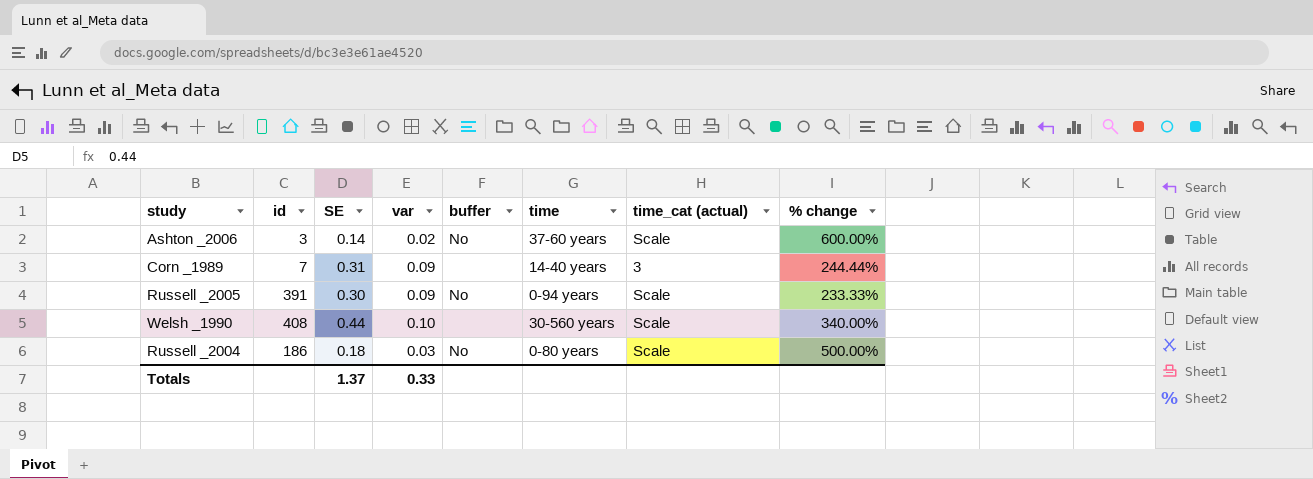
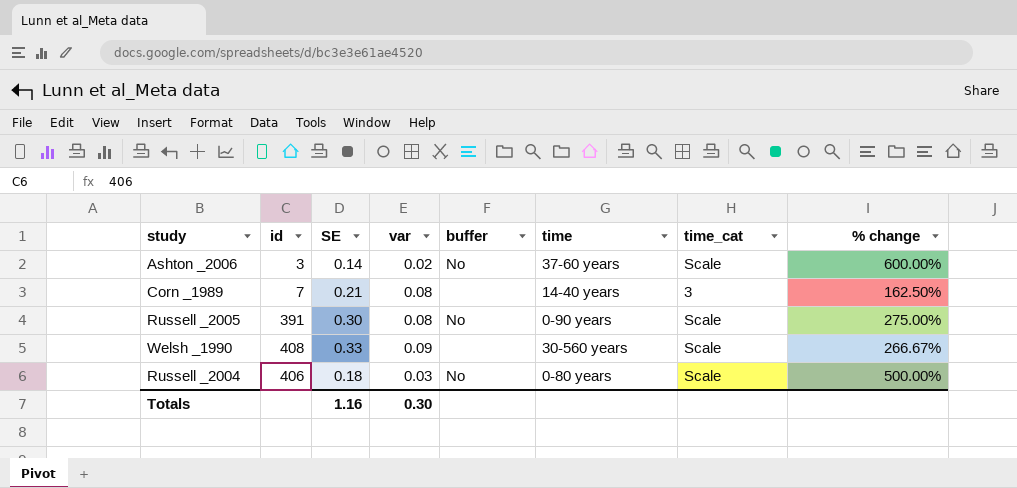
column name: time_cat (actual) -> time_cat
Corn _1989 | SE: 0.31 -> 0.21
Corn _1989 | var: 0.09 -> 0.08
Corn _1989 | % change: 244.44% -> 162.50%
Russell _2005 | var: 0.09 -> 0.08
Russell _2005 | time: 0-94 years -> 0-90 years
Russell _2005 | % change: 233.33% -> 275.00%
Welsh _1990 | SE: 0.44 -> 0.33
Welsh _1990 | var: 0.10 -> 0.09
Welsh _1990 | % change: 340.00% -> 266.67%
Russell _2004 | id: 186 -> 406
Totals | SE: 1.37 -> 1.16
Totals | var: 0.33 -> 0.30

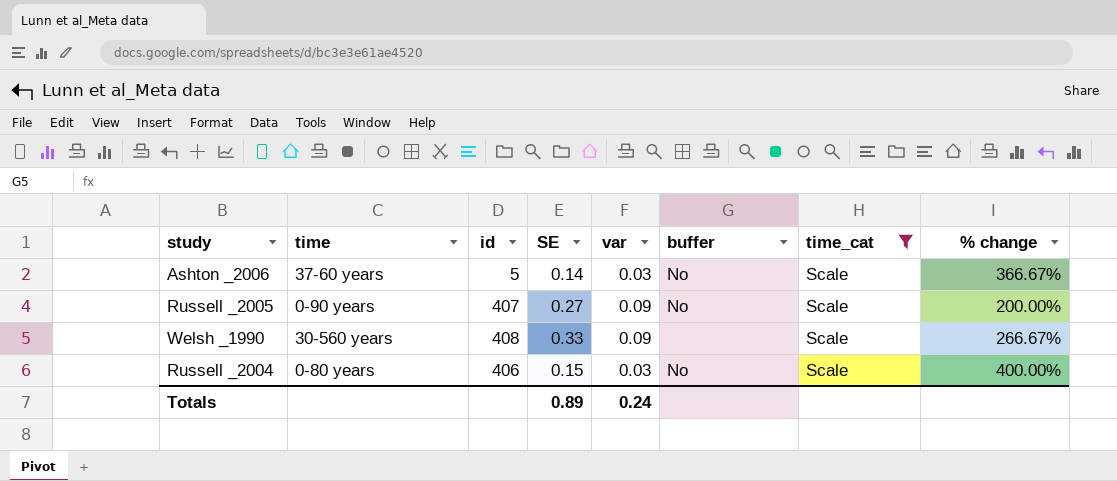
filter: none -> time_cat = Scale
column time | position: 6 -> 2
Ashton _2006 | id: 3 -> 5
Ashton _2006 | var: 0.02 -> 0.03
Ashton _2006 | % change: 600.00% -> 366.67%
Russell _2005 | id: 391 -> 407
Russell _2005 | SE: 0.30 -> 0.27
Russell _2005 | var: 0.08 -> 0.09
Russell _2005 | % change: 275.00% -> 200.00%
Russell _2004 | SE: 0.18 -> 0.15
Russell _2004 | % change: 500.00% -> 400.00%
Totals | SE: 1.16 -> 0.89
Totals | var: 0.30 -> 0.24

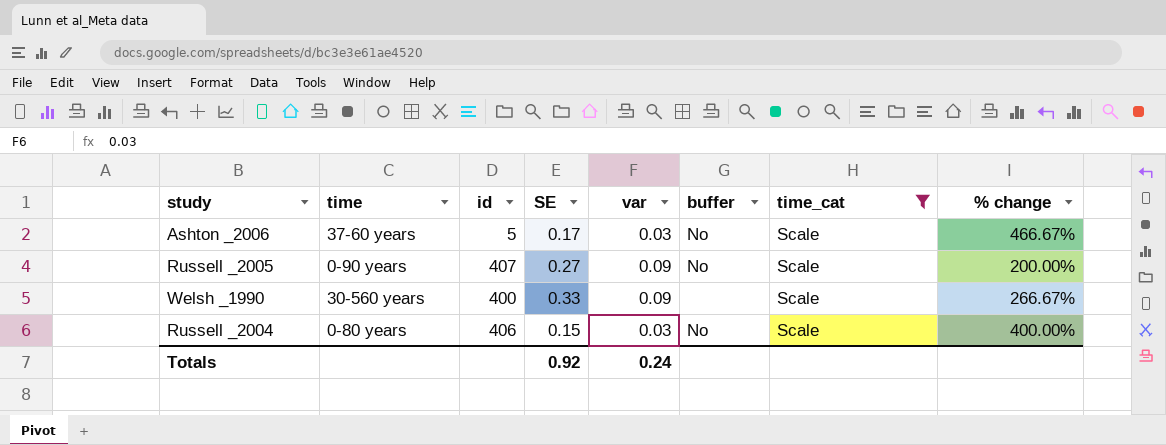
Ashton _2006 | SE: 0.14 -> 0.17
Ashton _2006 | % change: 366.67% -> 466.67%
Welsh _1990 | id: 408 -> 400
Totals | SE: 0.89 -> 0.92

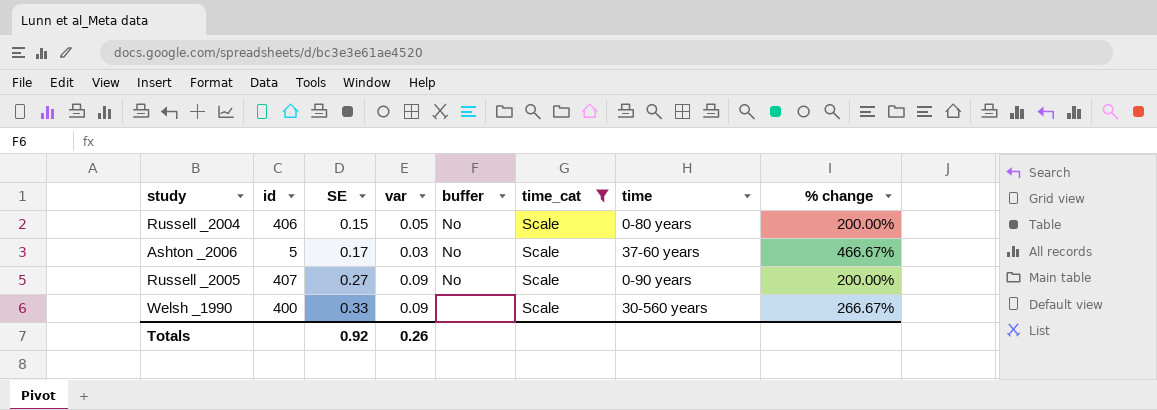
row order: none -> SE ascending
column time | position: 2 -> 7
Russell _2004 | var: 0.03 -> 0.05
Russell _2004 | % change: 400.00% -> 200.00%
Totals | var: 0.24 -> 0.26

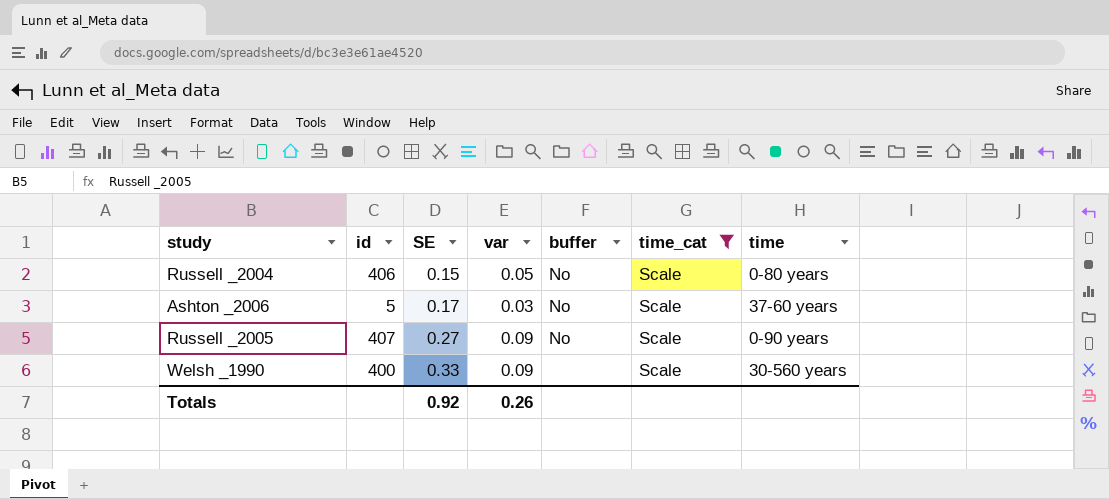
column % change | formula: ([SE] - [var]) / [var] -> none

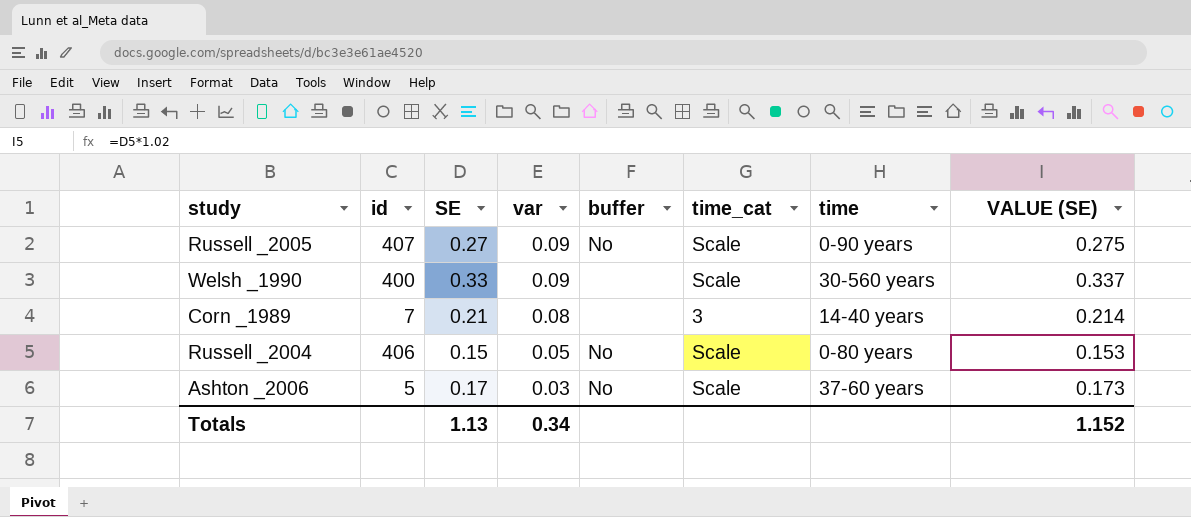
filter: time_cat = Scale -> none
row order: SE ascending -> var descending
column VALUE (SE) | formula: none -> [SE] * 1.02
Totals | SE: 0.92 -> 1.13
Totals | var: 0.26 -> 0.34

